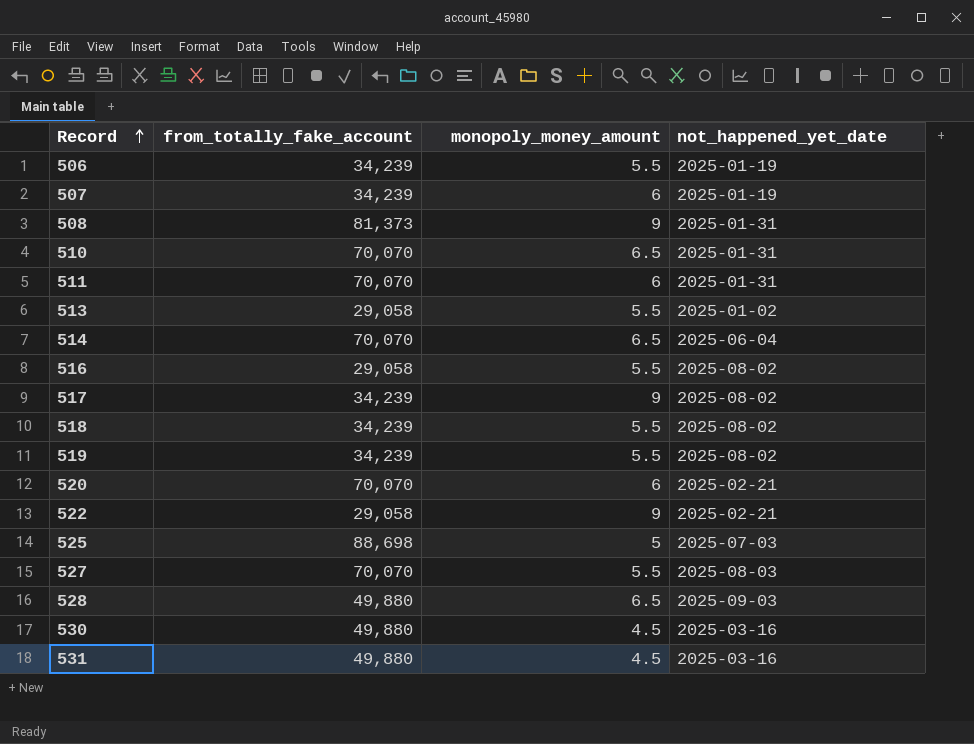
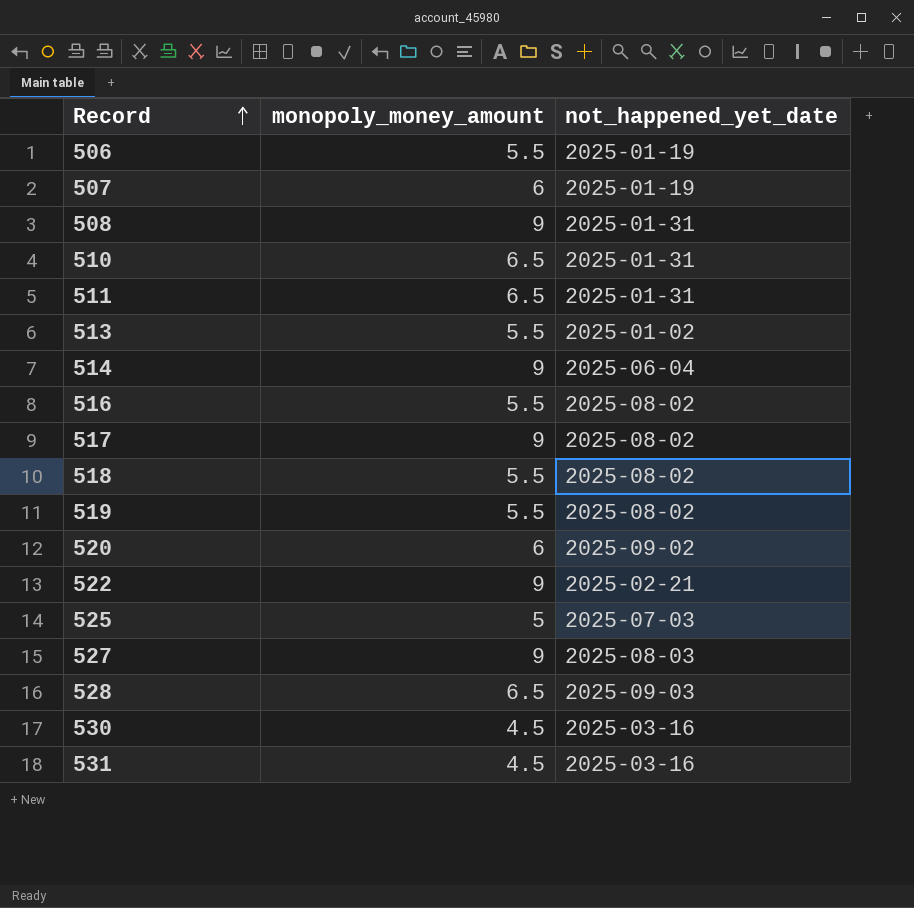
column from_totally_fake_account | position: 2 -> none
511 | monopoly_money_amount: 6 -> 6.5
514 | monopoly_money_amount: 6.5 -> 9
520 | not_happened_yet_date: 2025-02-21 -> 2025-09-02
527 | monopoly_money_amount: 5.5 -> 9

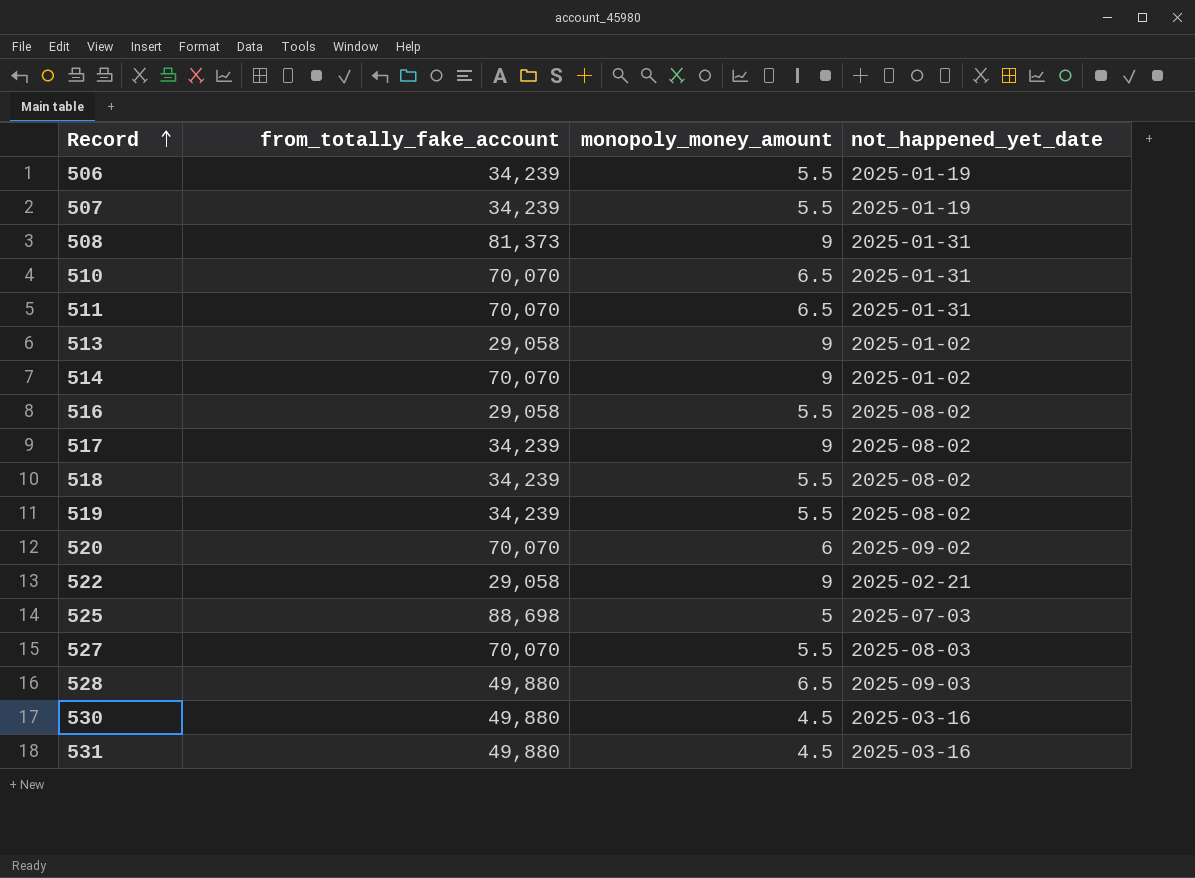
column from_totally_fake_account | position: none -> 2
507 | monopoly_money_amount: 6 -> 5.5
513 | monopoly_money_amount: 5.5 -> 9
514 | not_happened_yet_date: 2025-06-04 -> 2025-01-02
527 | monopoly_money_amount: 9 -> 5.5

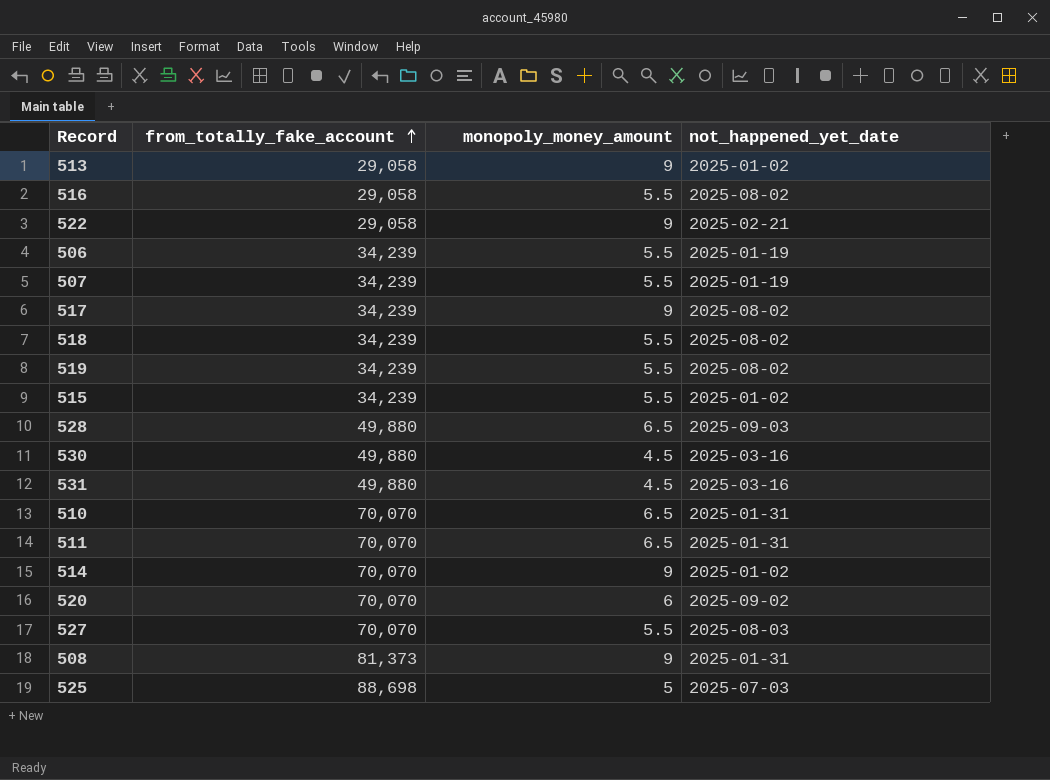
row order: Record ascending -> from_totally_fake_account ascending
row 515: none -> 34,239 | 5.5 | 2025-01-02

